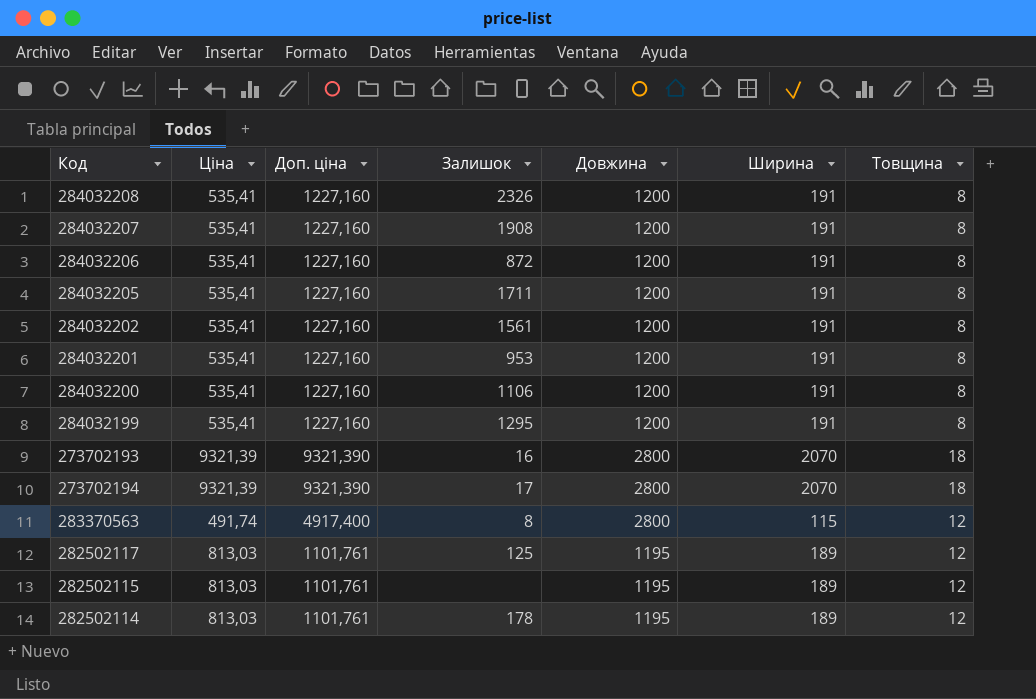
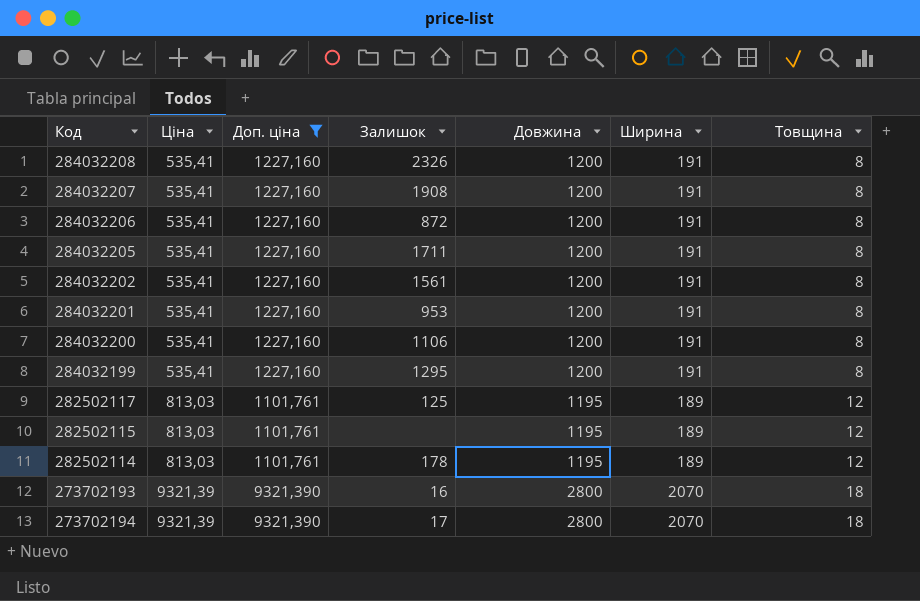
filter: none -> Доп. ціна != 4917,400
row order: none -> Ціна ascending

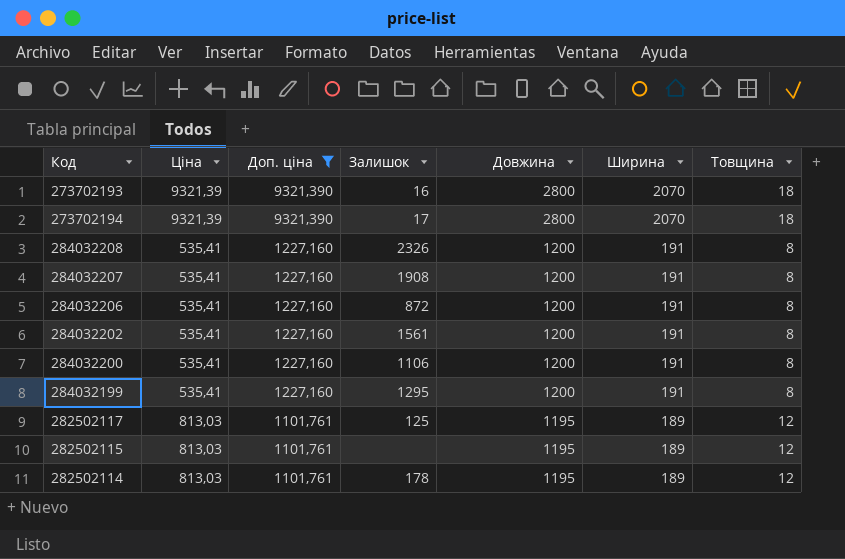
row order: Ціна ascending -> Доп. ціна descending
row 284032205: 535,41 | 1227,160 | 1711 | 1200 | 191 | 8 -> none
row 284032201: 535,41 | 1227,160 | 953 | 1200 | 191 | 8 -> none

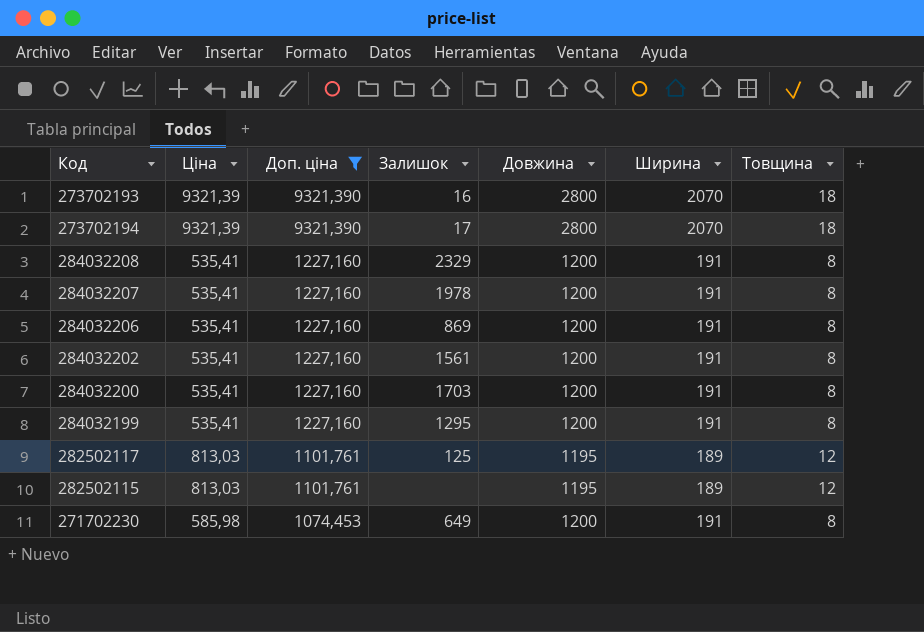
row 282502114: 813,03 | 1101,761 | 178 | 1195 | 189 | 12 -> none
284032208 | Залишок: 2326 -> 2329
284032207 | Залишок: 1908 -> 1978
284032206 | Залишок: 872 -> 869
284032200 | Залишок: 1106 -> 1703
row 271702230: none -> 585,98 | 1074,453 | 649 | 1200 | 191 | 8

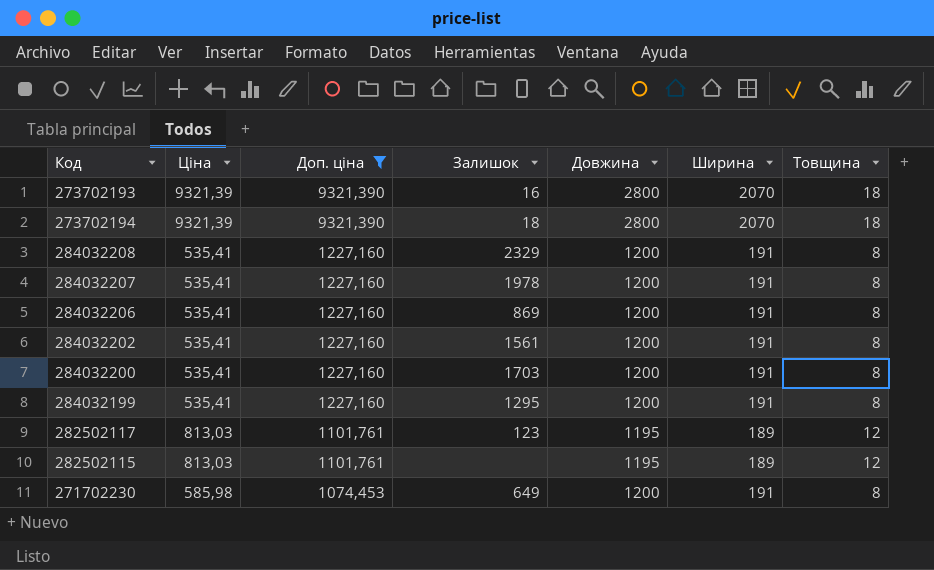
273702194 | Залишок: 17 -> 18
282502117 | Залишок: 125 -> 123

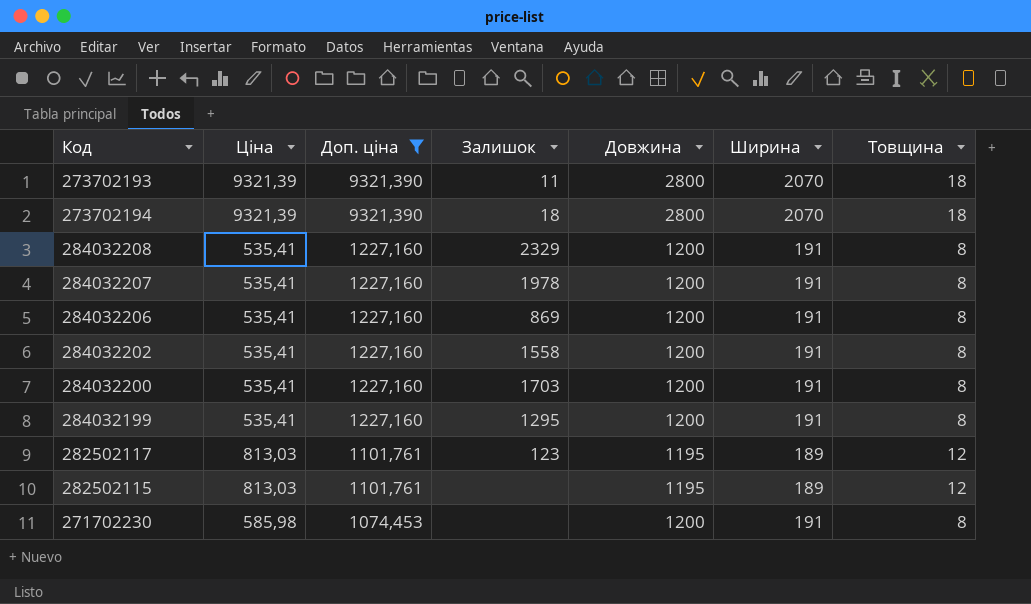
273702193 | Залишок: 16 -> 11
284032202 | Залишок: 1561 -> 1558
271702230 | Залишок: 649 -> none

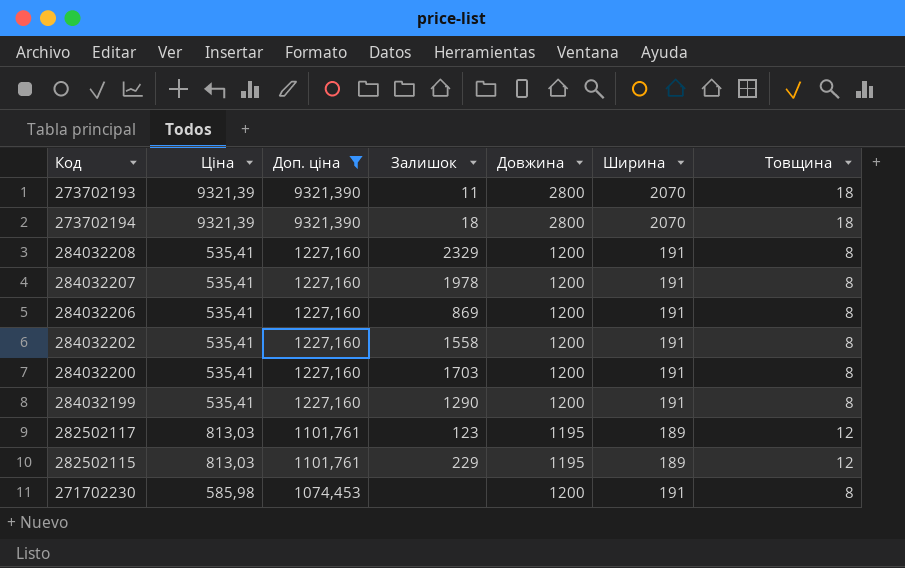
284032199 | Залишок: 1295 -> 1290
282502115 | Залишок: none -> 229

